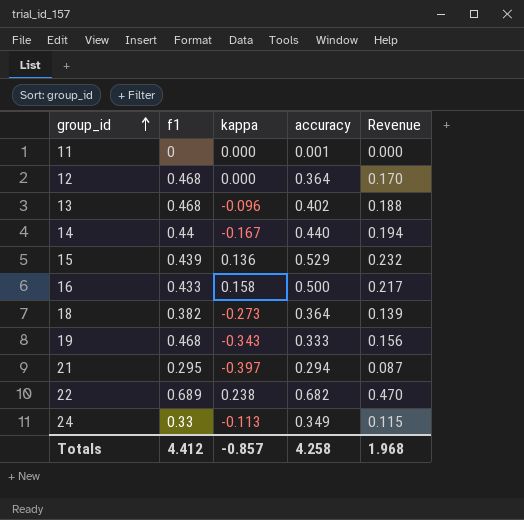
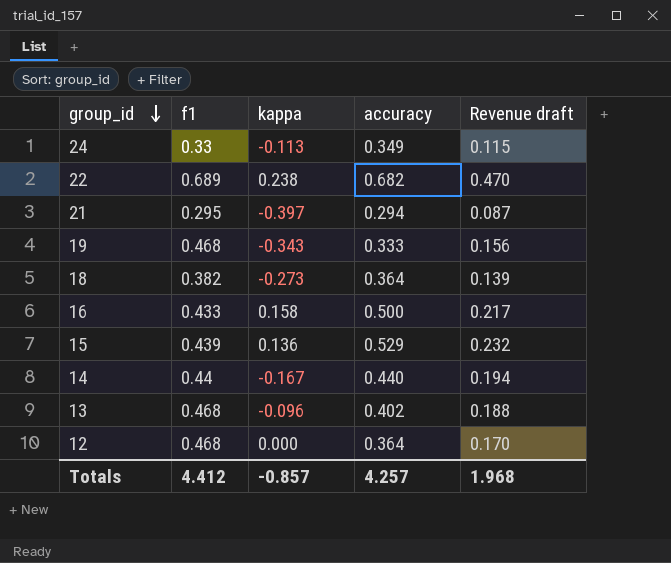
row order: group_id ascending -> group_id descending
column name: Revenue -> Revenue draft
row 11: 0 | 0.000 | 0.001 | 0.000 -> none
Totals | accuracy: 4.258 -> 4.257

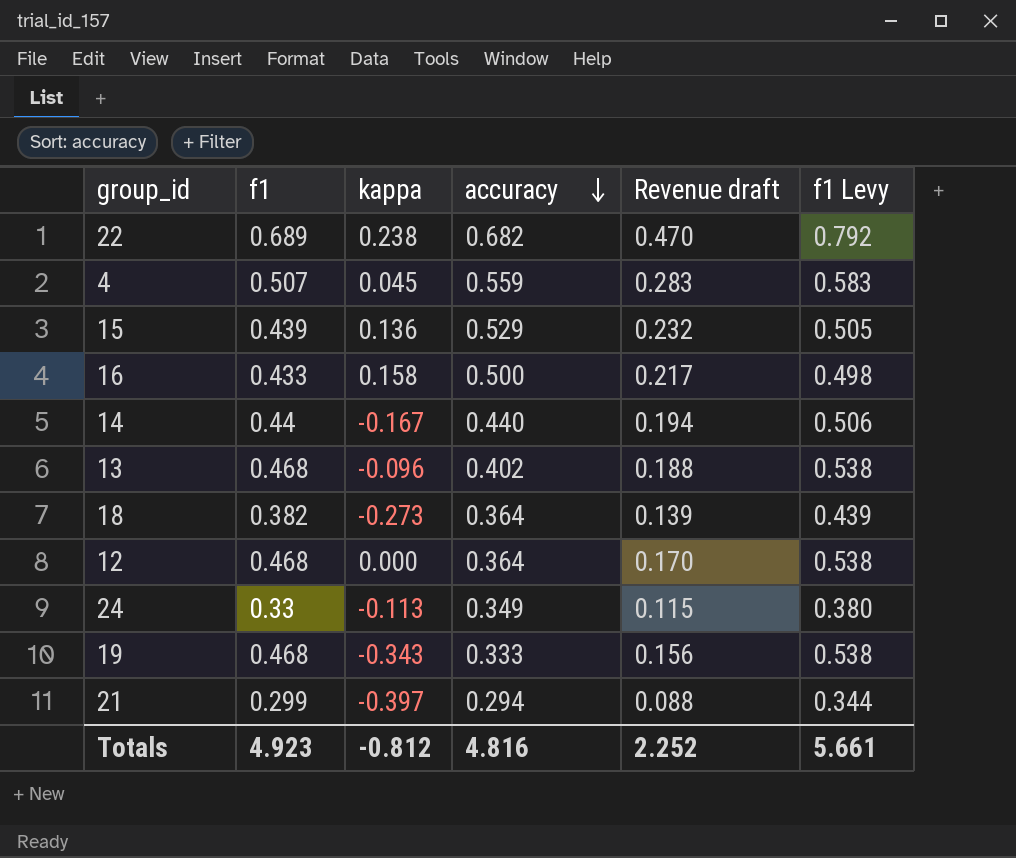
row order: group_id descending -> accuracy descending
column f1 Levy | formula: none -> [f1] * 1.15
row 4: none -> 0.507 | 0.045 | 0.559 | 0.283 | 0.583
21 | f1: 0.295 -> 0.299
21 | Revenue draft: 0.087 -> 0.088
Totals | f1: 4.412 -> 4.923
Totals | kappa: -0.857 -> -0.812
Totals | accuracy: 4.257 -> 4.816
Totals | Revenue draft: 1.968 -> 2.252

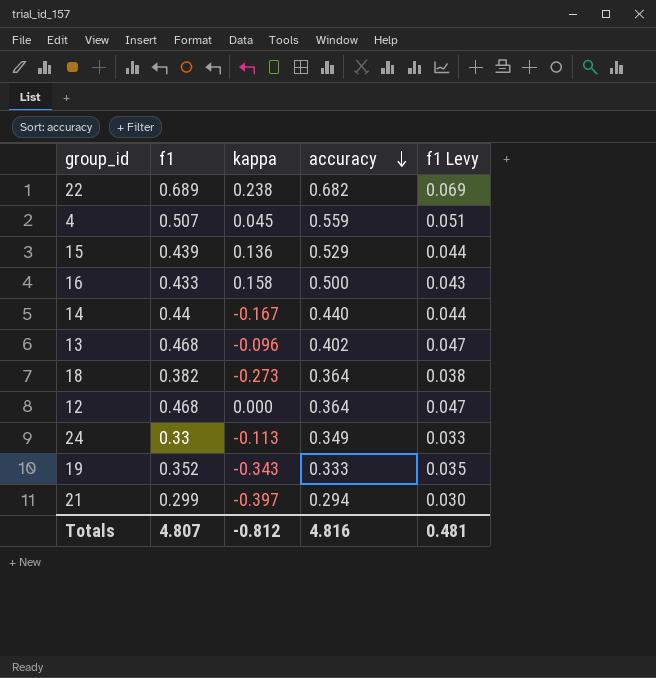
column Revenue draft | formula: [f1] * [accuracy] -> none
column f1 Levy | formula: [f1] * 1.15 -> [f1] * 0.1
19 | f1: 0.468 -> 0.352
Totals | f1: 4.923 -> 4.807
Totals | f1 Levy: 5.661 -> 0.481

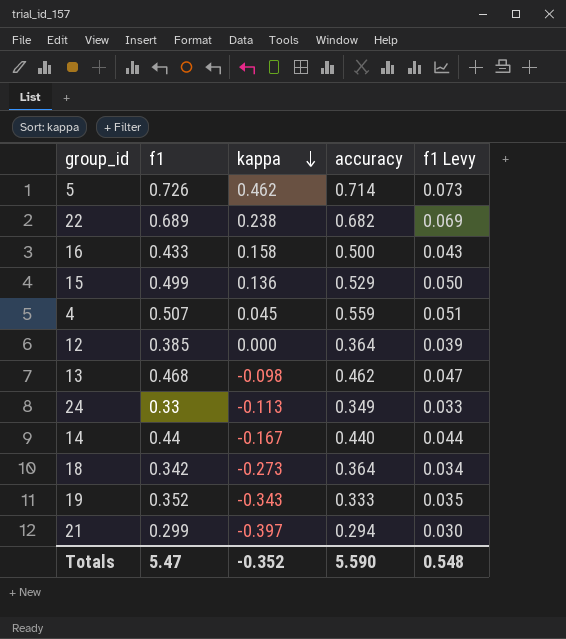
row order: accuracy descending -> kappa descending
row 5: none -> 0.726 | 0.462 | 0.714 | 0.073
15 | f1: 0.439 -> 0.499
15 | f1 Levy: 0.044 -> 0.050
12 | f1: 0.468 -> 0.385
12 | f1 Levy: 0.047 -> 0.039
13 | kappa: -0.096 -> -0.098
13 | accuracy: 0.402 -> 0.462
18 | f1: 0.382 -> 0.342
18 | f1 Levy: 0.038 -> 0.034
Totals | f1: 4.807 -> 5.47
Totals | kappa: -0.812 -> -0.352
Totals | accuracy: 4.816 -> 5.590
Totals | f1 Levy: 0.481 -> 0.548

